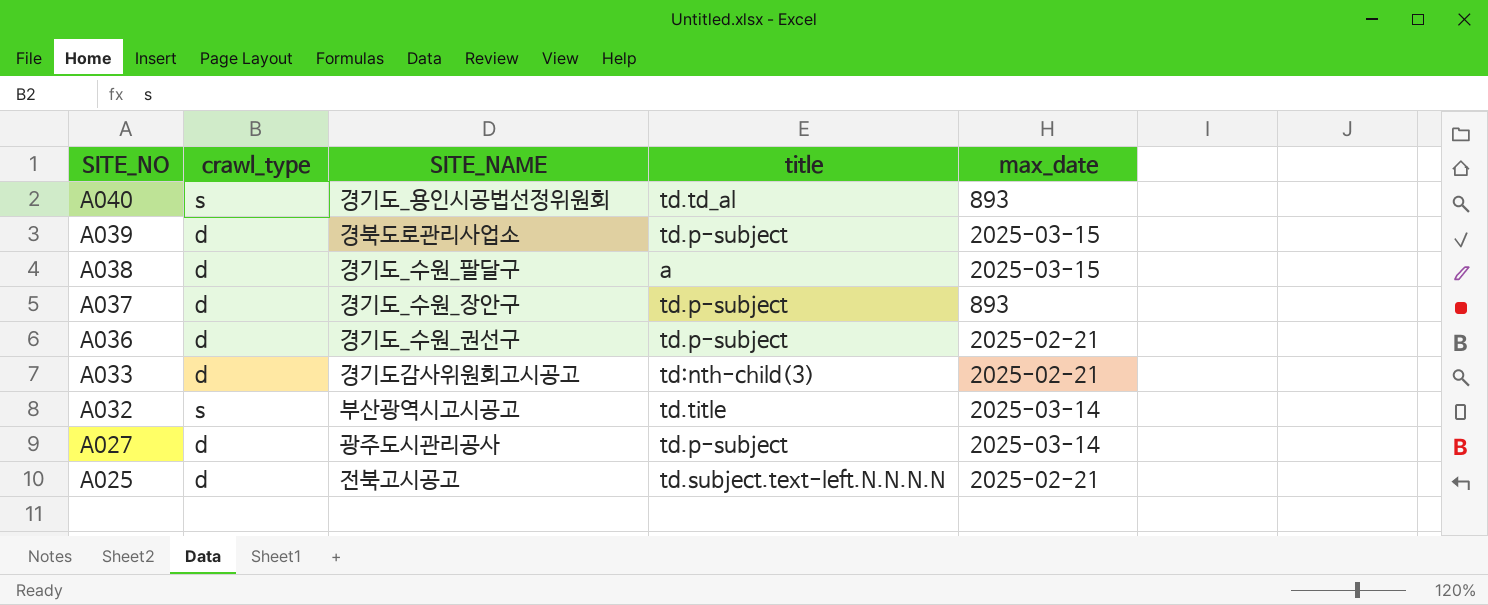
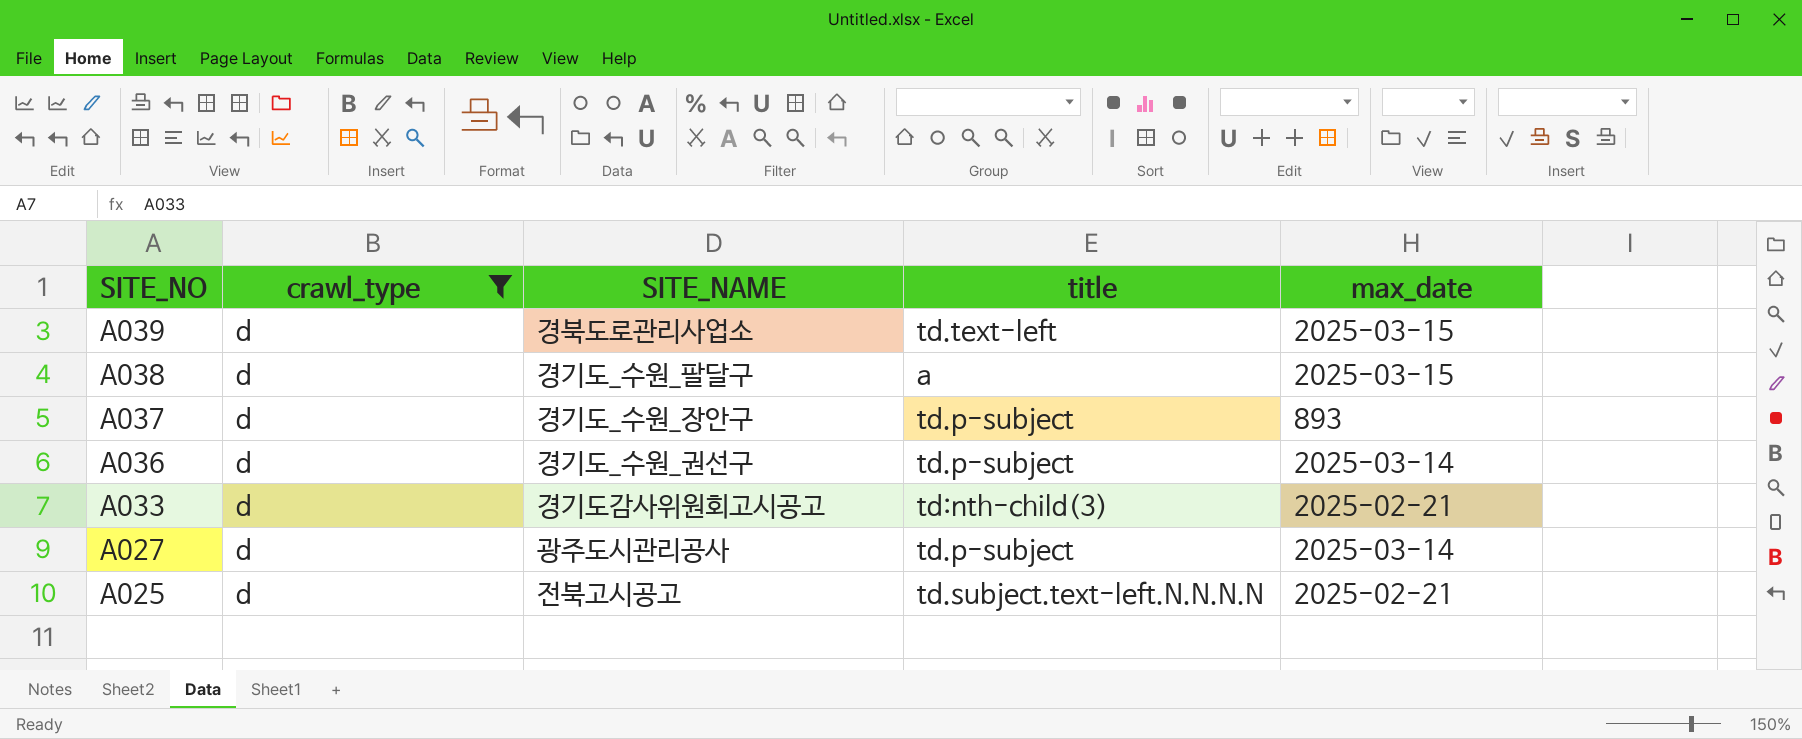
filter: none -> crawl_type = d
A039 | title: td.p-subject -> td.text-left
A036 | max_date: 2025-02-21 -> 2025-03-14

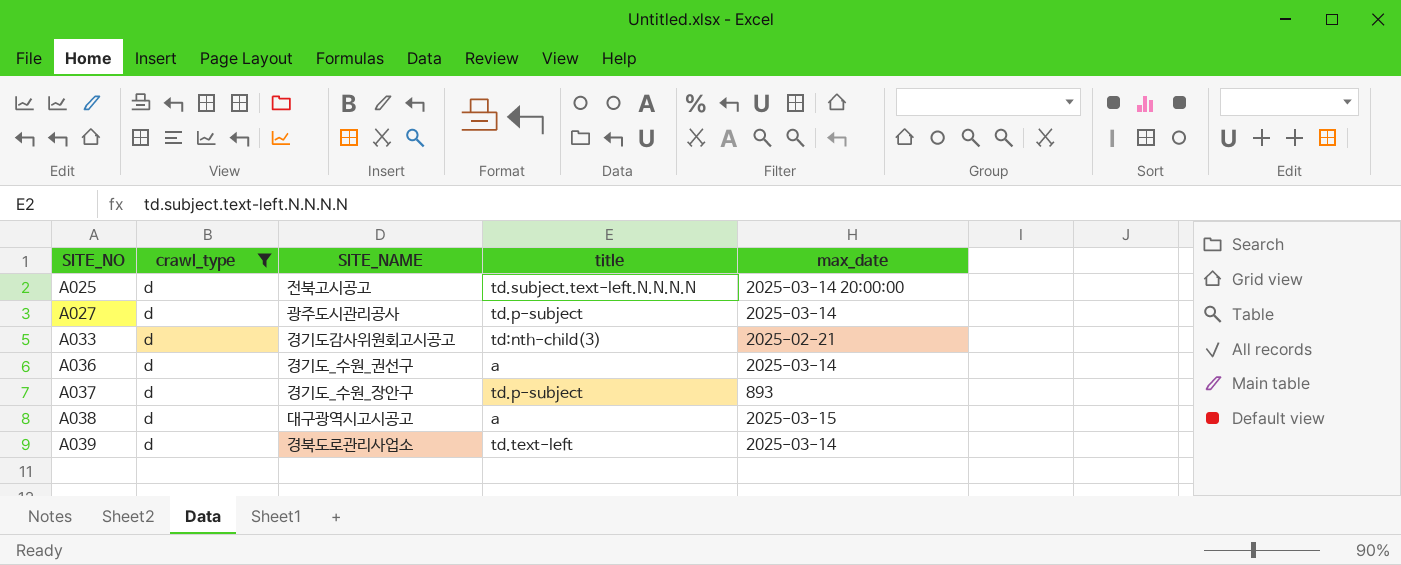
row order: SITE_NO descending -> SITE_NO ascending
A025 | max_date: 2025-02-21 -> 2025-03-14 20:00:00
A036 | title: td.p-subject -> a
A038 | SITE_NAME: 경기도_수원_팔달구 -> 대구광역시고시공고
A039 | max_date: 2025-03-15 -> 2025-03-14

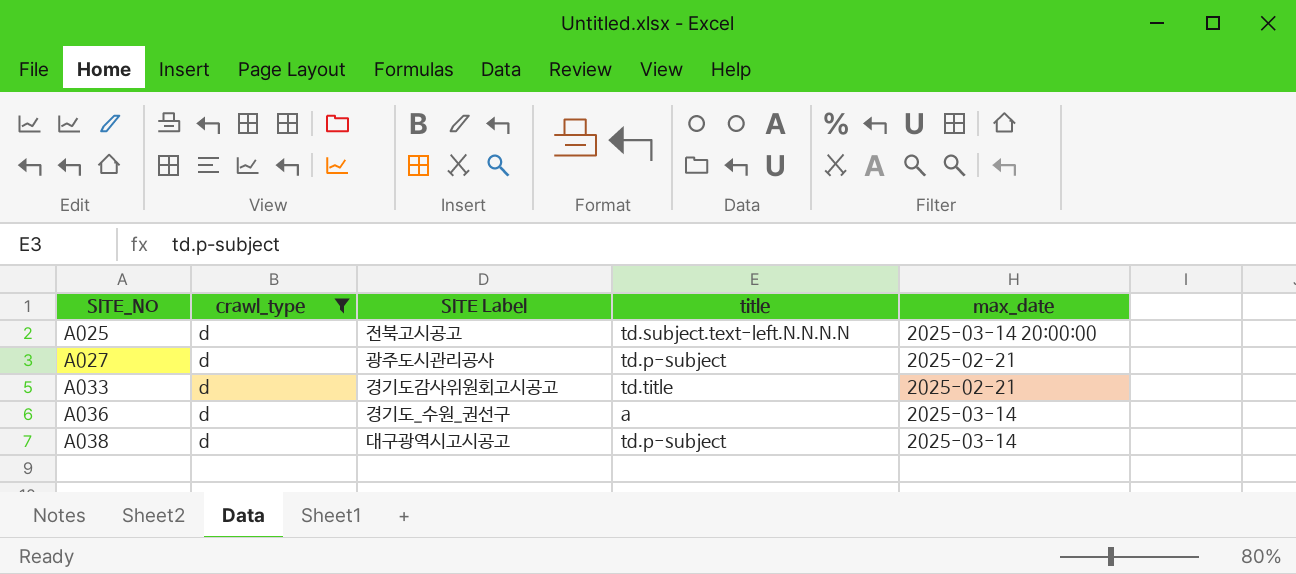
column name: SITE_NAME -> SITE Label
row A037: d | 경기도_수원_장안구 | td.p-subject | 893 -> none
row A039: d | 경북도로관리사업소 | td.text-left | 2025-03-14 -> none
A027 | max_date: 2025-03-14 -> 2025-02-21
A033 | title: td:nth-child(3) -> td.title
A038 | title: a -> td.p-subject
A038 | max_date: 2025-03-15 -> 2025-03-14

